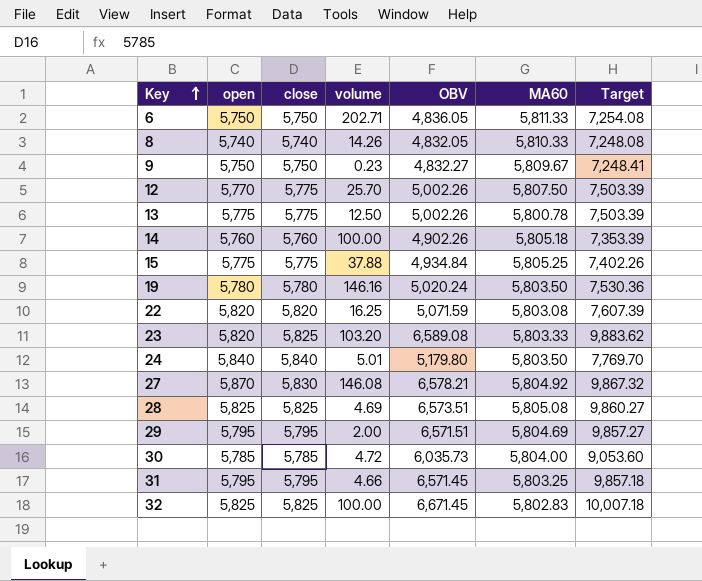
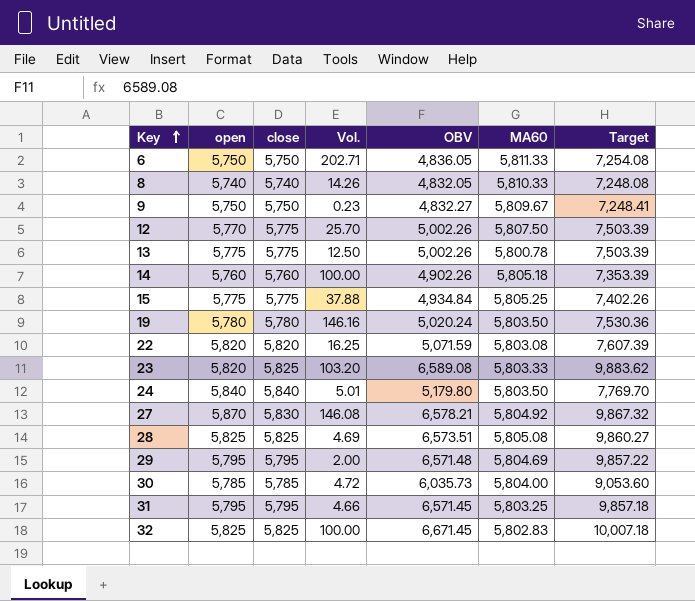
column name: volume -> Vol.
29 | OBV: 6,571.51 -> 6,571.48
29 | Target: 9,857.27 -> 9,857.22

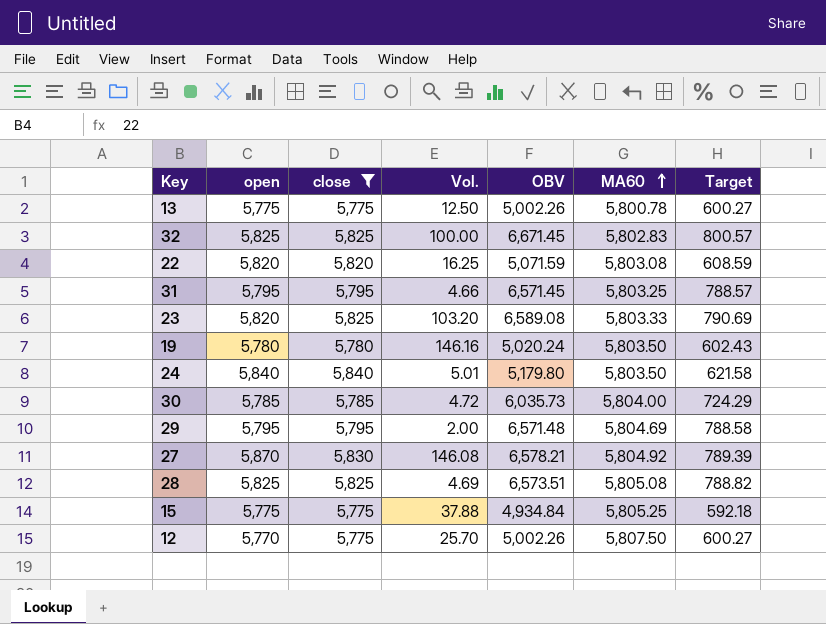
filter: none -> close >= 5,775
row order: Key ascending -> MA60 ascending
column Target | formula: [OBV] * 1.5 -> [OBV] * 0.12

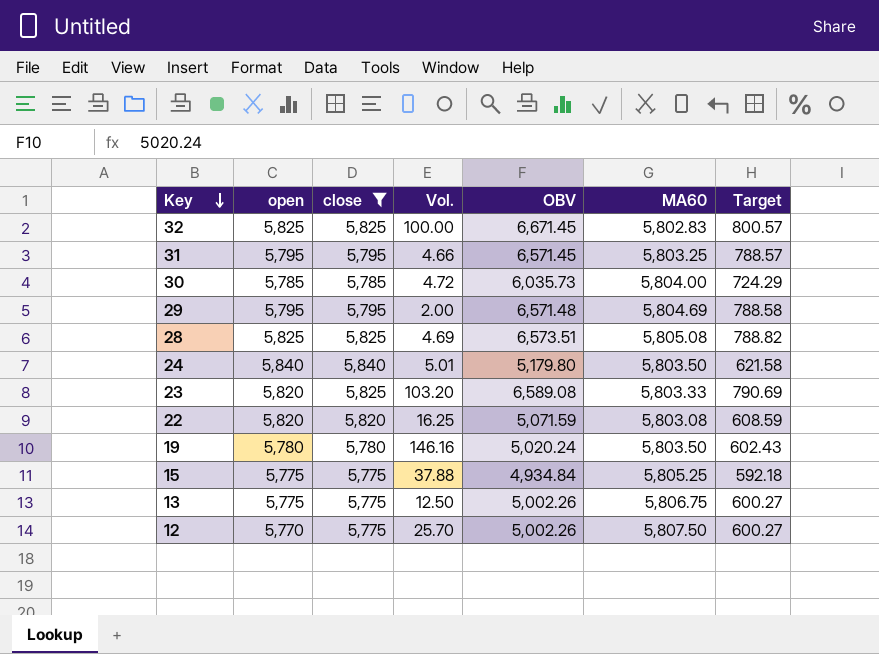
row order: MA60 ascending -> Key descending
row 27: 5,870 | 5,830 | 146.08 | 6,578.21 | 5,804.92 | 789.39 -> none
13 | MA60: 5,800.78 -> 5,806.75

